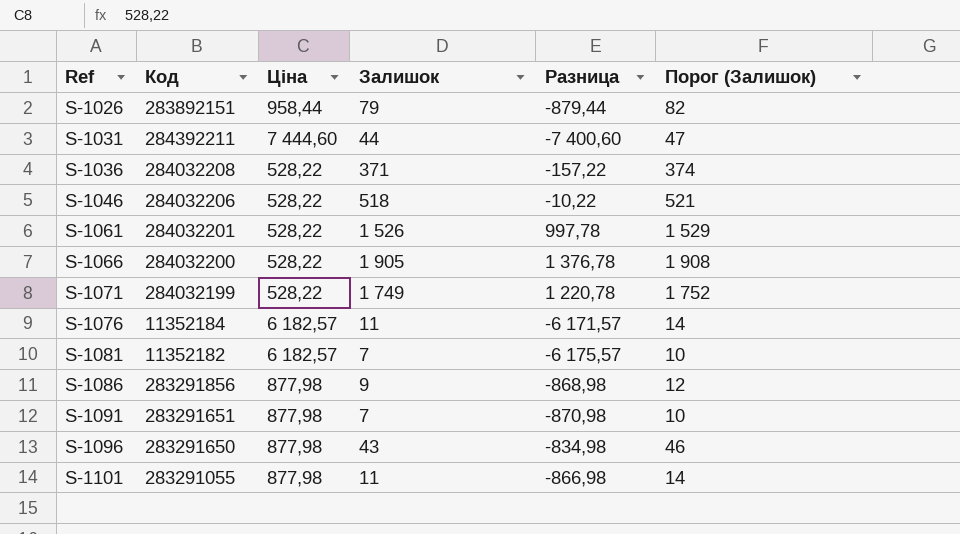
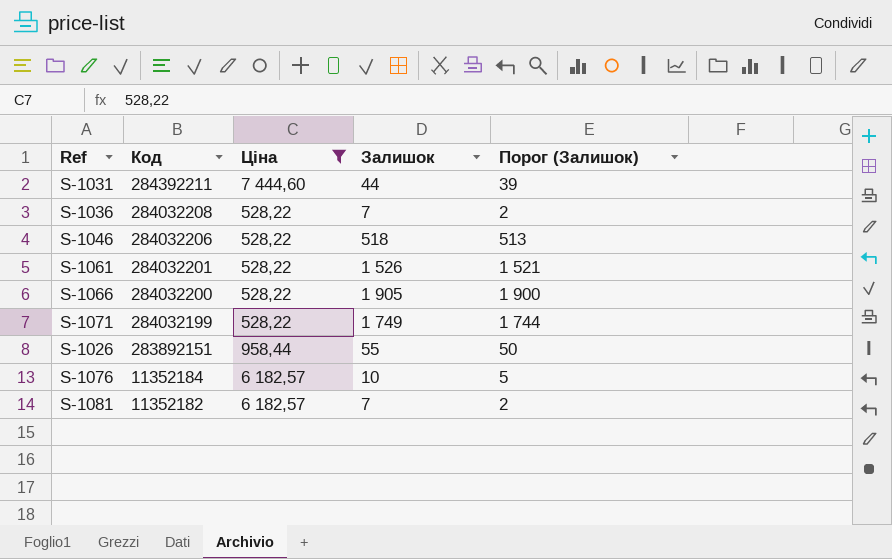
filter: none -> Ціна != 877,98
row order: Ref ascending -> Код descending
column Разница | formula: [Залишок] - [Ціна] -> none
column Порог (Залишок) | formula: [Залишок] + 3 -> [Залишок] - 5
S-1036 | Залишок: 371 -> 7
S-1026 | Залишок: 79 -> 55
S-1076 | Залишок: 11 -> 10

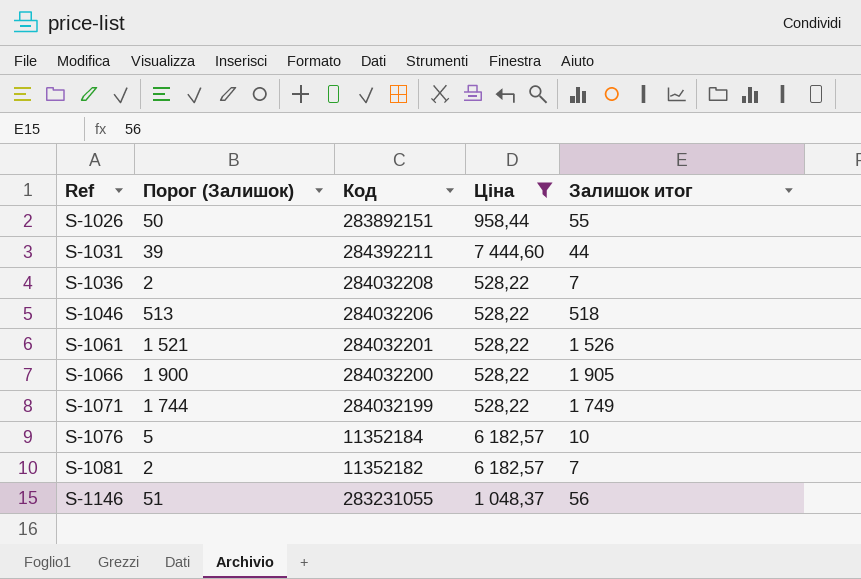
row order: Код descending -> Ref ascending
column Порог (Залишок) | position: 5 -> 2
column name: Залишок -> Залишок итог
row S-1146: none -> 51 | 283231055 | 1 048,37 | 56

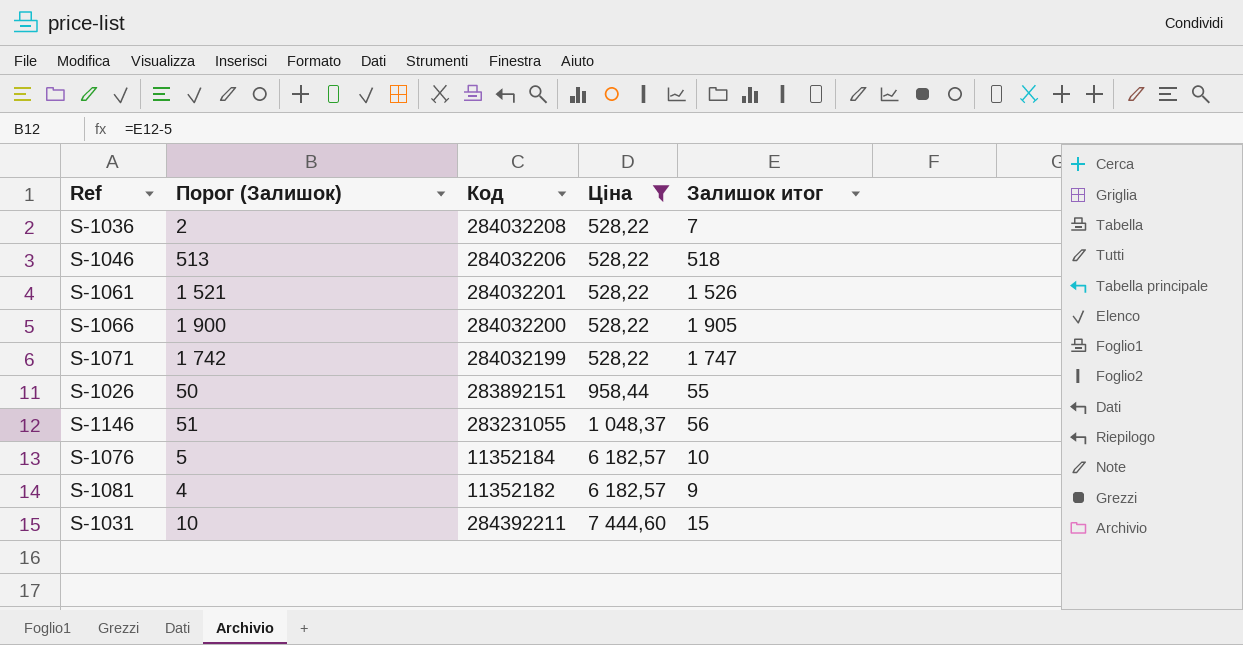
row order: Ref ascending -> Ціна ascending
S-1071 | Порог (Залишок): 1 744 -> 1 742
S-1071 | Залишок итог: 1 749 -> 1 747
S-1081 | Порог (Залишок): 2 -> 4
S-1081 | Залишок итог: 7 -> 9
S-1031 | Порог (Залишок): 39 -> 10
S-1031 | Залишок итог: 44 -> 15

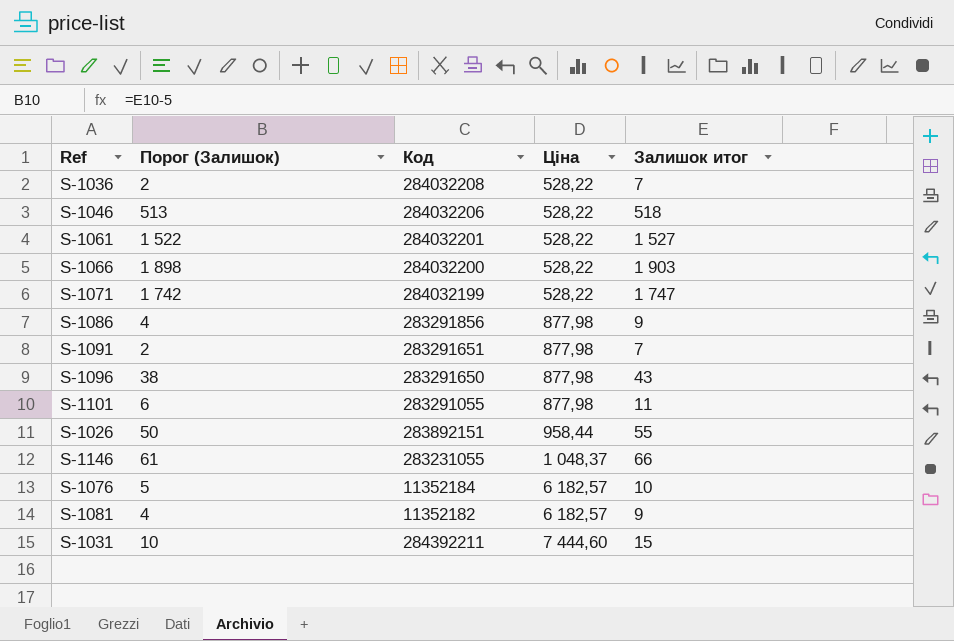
filter: Ціна != 877,98 -> none
S-1061 | Порог (Залишок): 1 521 -> 1 522
S-1061 | Залишок итог: 1 526 -> 1 527
S-1066 | Порог (Залишок): 1 900 -> 1 898
S-1066 | Залишок итог: 1 905 -> 1 903
S-1146 | Порог (Залишок): 51 -> 61
S-1146 | Залишок итог: 56 -> 66

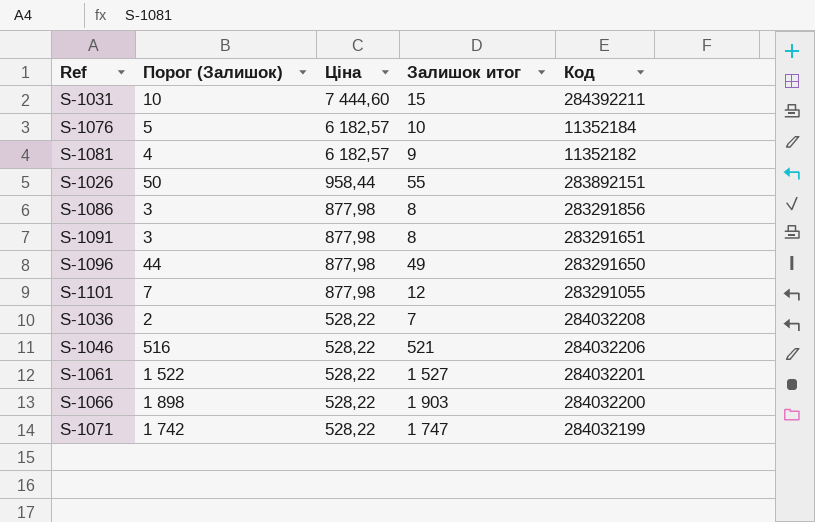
row order: Ціна ascending -> Ціна descending
column Код | position: 3 -> 5
row S-1146: 61 | 283231055 | 1 048,37 | 66 -> none
S-1086 | Порог (Залишок): 4 -> 3
S-1086 | Залишок итог: 9 -> 8
S-1091 | Порог (Залишок): 2 -> 3
S-1091 | Залишок итог: 7 -> 8
S-1096 | Порог (Залишок): 38 -> 44
S-1096 | Залишок итог: 43 -> 49
S-1101 | Порог (Залишок): 6 -> 7
S-1101 | Залишок итог: 11 -> 12
S-1046 | Порог (Залишок): 513 -> 516
S-1046 | Залишок итог: 518 -> 521

